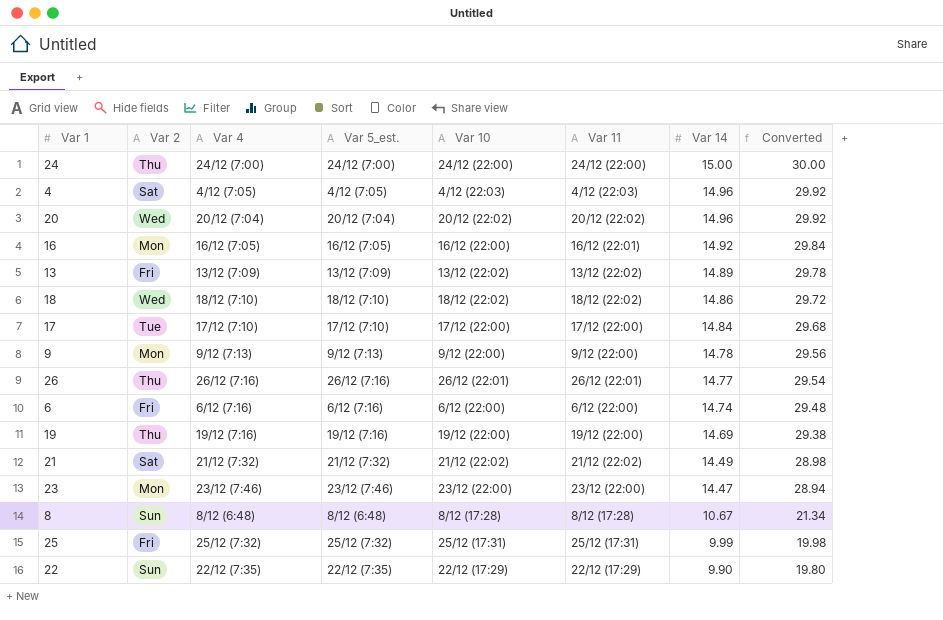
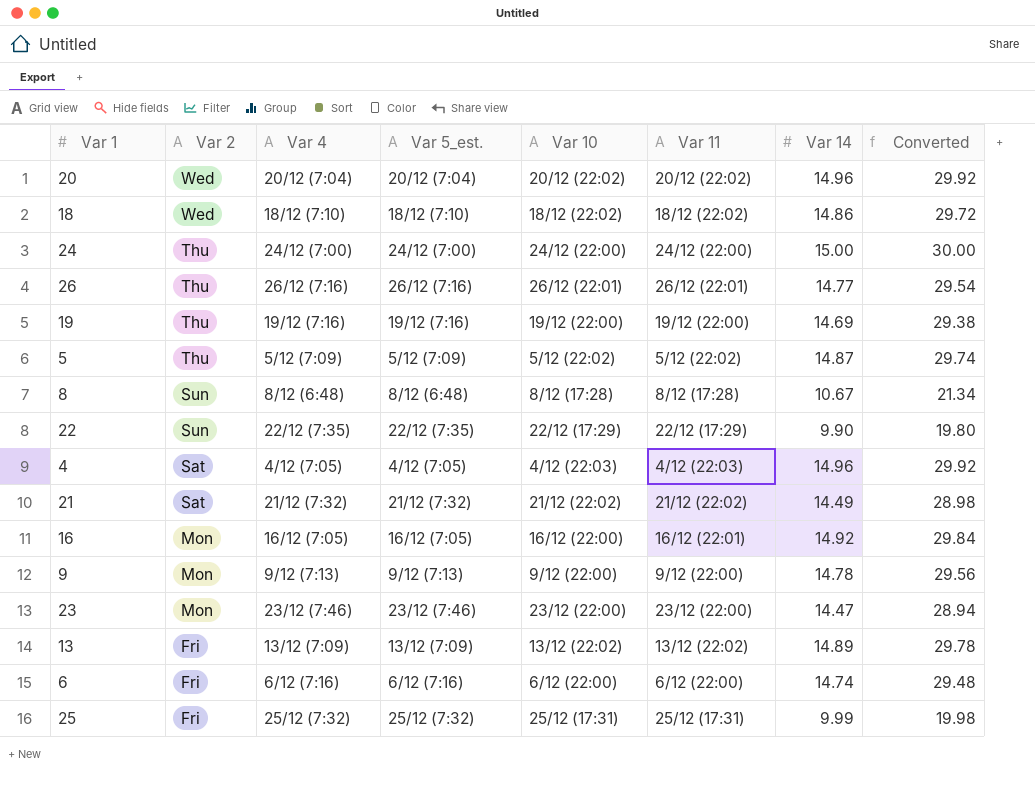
row order: Var 14 descending -> Var 2 descending
row 17: Tue | 17/12 (7:10) | 17/12 (7:10) | 17/12 (22:00) | 17/12 (22:00) | 14.84 | 29.68 -> none
row 5: none -> Thu | 5/12 (7:09) | 5/12 (7:09) | 5/12 (22:02) | 5/12 (22:02) | 14.87 | 29.74

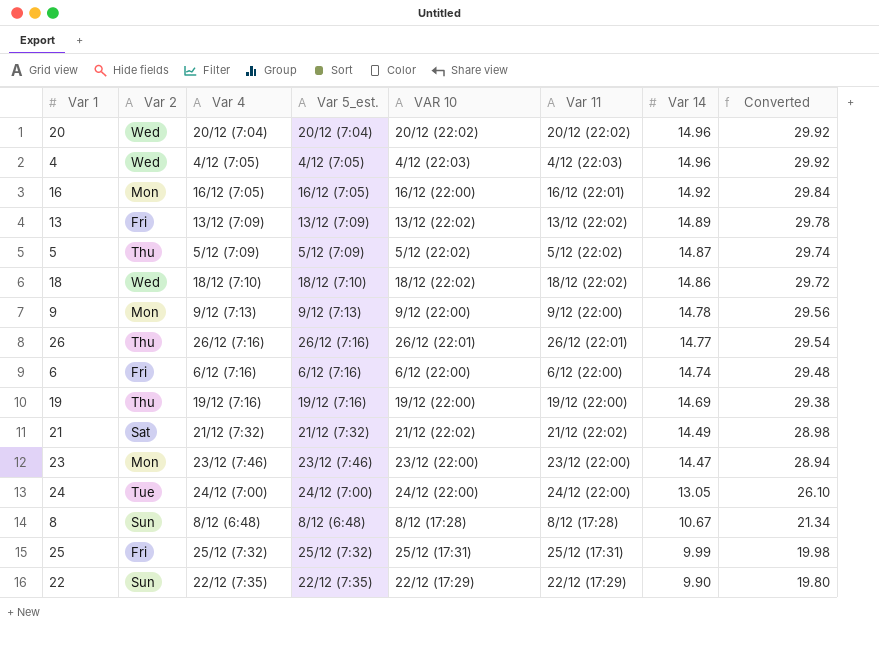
row order: Var 2 descending -> Var 14 descending
column name: Var 10 -> VAR 10
4 | Var 2: Sat -> Wed
24 | Var 2: Thu -> Tue
24 | Var 14: 15.00 -> 13.05
24 | Converted: 30.00 -> 26.10

